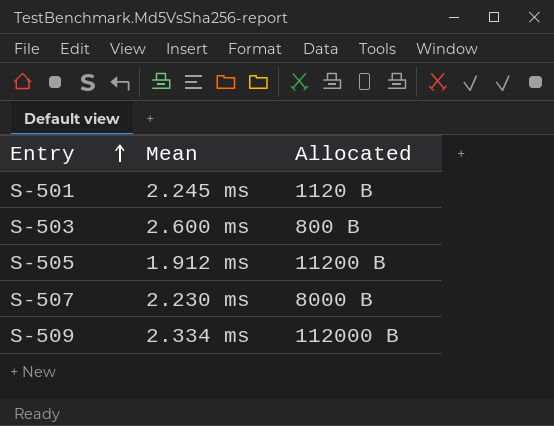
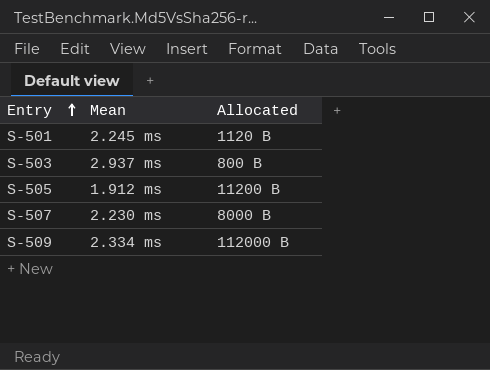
S-503 | Mean: 2.600 ms -> 2.937 ms

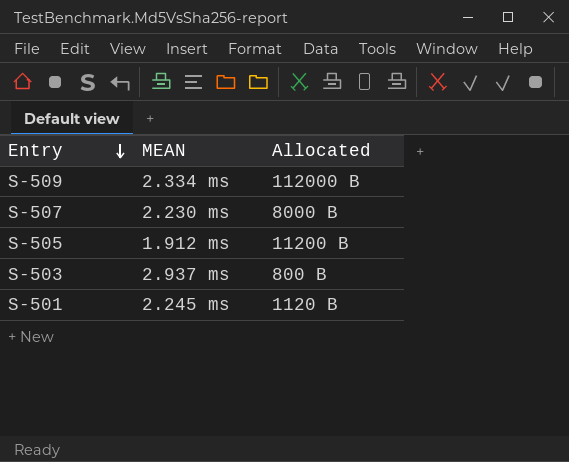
row order: Entry ascending -> Entry descending
column name: Mean -> MEAN

